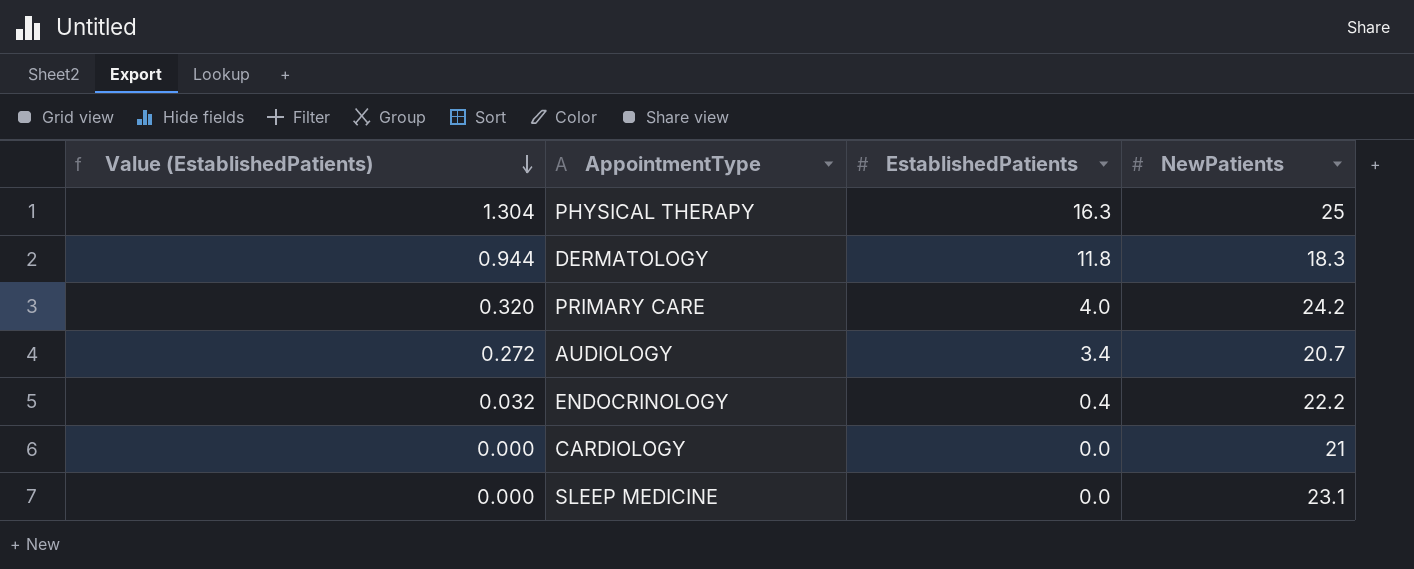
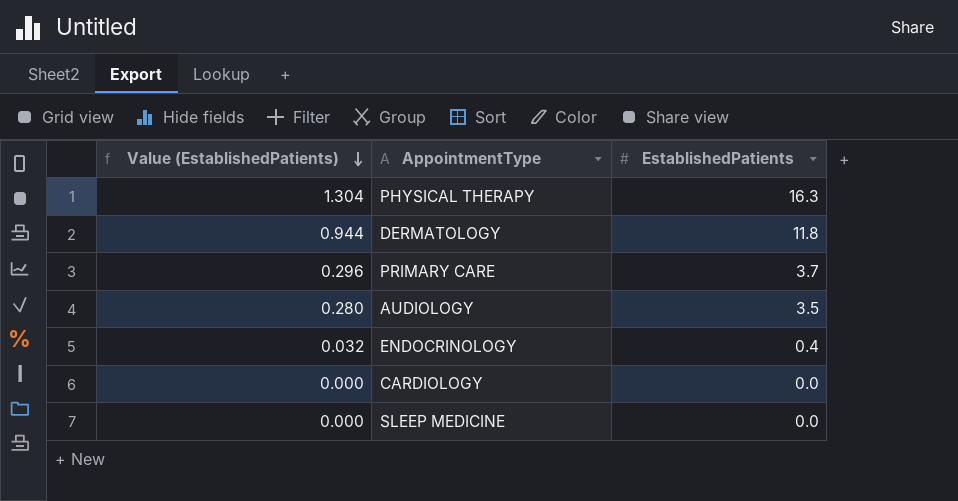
column NewPatients | position: 4 -> none
PRIMARY CARE | Value (EstablishedPatients): 0.320 -> 0.296
PRIMARY CARE | EstablishedPatients: 4.0 -> 3.7
AUDIOLOGY | Value (EstablishedPatients): 0.272 -> 0.280
AUDIOLOGY | EstablishedPatients: 3.4 -> 3.5

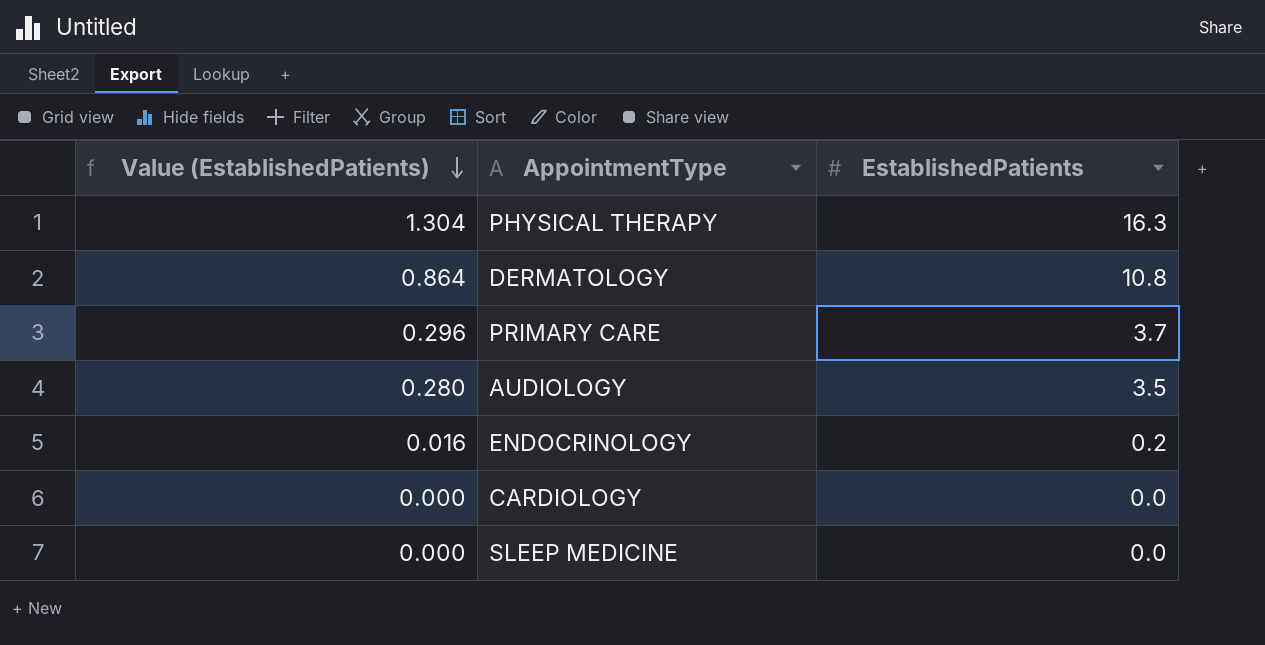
DERMATOLOGY | Value (EstablishedPatients): 0.944 -> 0.864
DERMATOLOGY | EstablishedPatients: 11.8 -> 10.8
ENDOCRINOLOGY | Value (EstablishedPatients): 0.032 -> 0.016
ENDOCRINOLOGY | EstablishedPatients: 0.4 -> 0.2

